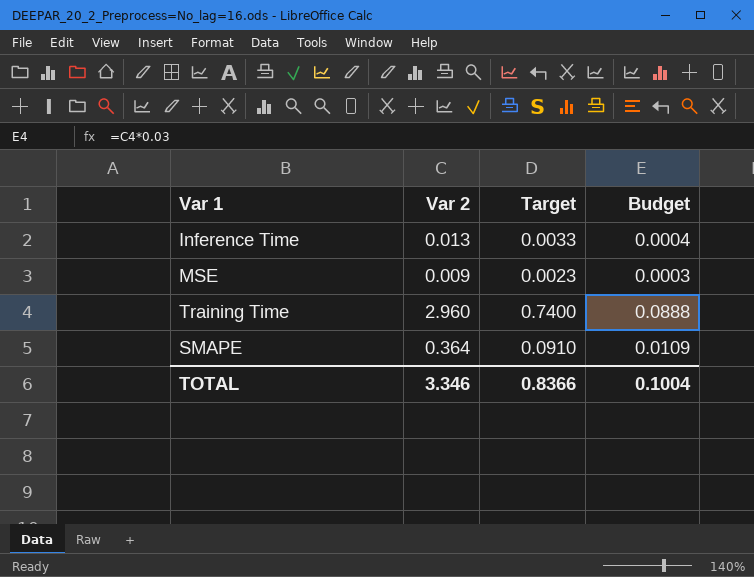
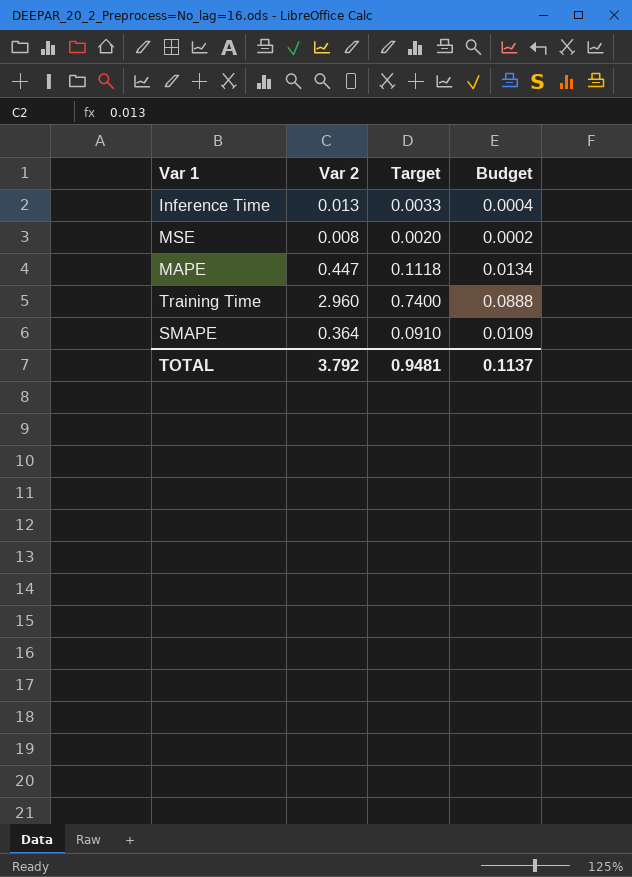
MSE | Var 2: 0.009 -> 0.008
MSE | Target: 0.0023 -> 0.0020
MSE | Budget: 0.0003 -> 0.0002
row MAPE: none -> 0.447 | 0.1118 | 0.0134
TOTAL | Var 2: 3.346 -> 3.792
TOTAL | Target: 0.8366 -> 0.9481
TOTAL | Budget: 0.1004 -> 0.1137

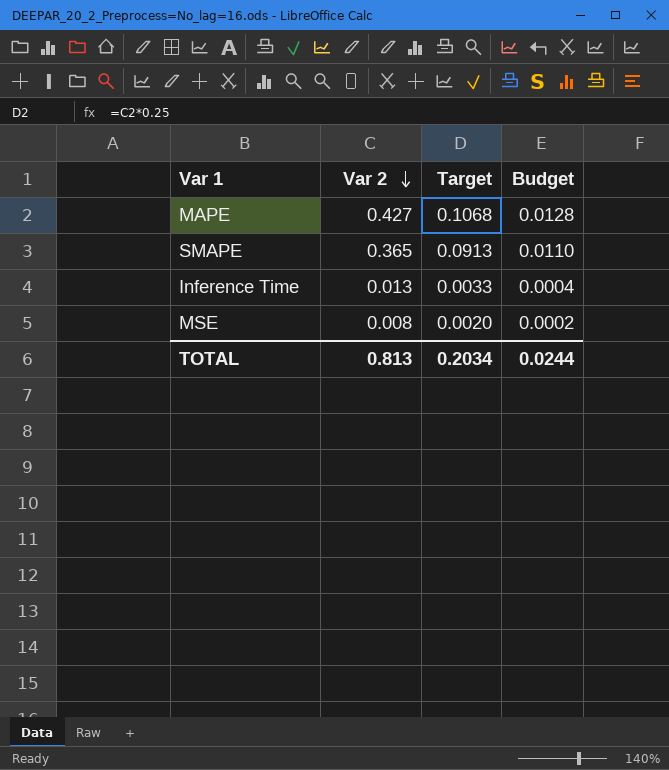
row order: none -> Var 2 descending
row Training Time: 2.960 | 0.7400 | 0.0888 -> none
MAPE | Var 2: 0.447 -> 0.427
MAPE | Target: 0.1118 -> 0.1068
MAPE | Budget: 0.0134 -> 0.0128
SMAPE | Var 2: 0.364 -> 0.365
SMAPE | Target: 0.0910 -> 0.0913
SMAPE | Budget: 0.0109 -> 0.0110
TOTAL | Var 2: 3.792 -> 0.813
TOTAL | Target: 0.9481 -> 0.2034
TOTAL | Budget: 0.1137 -> 0.0244

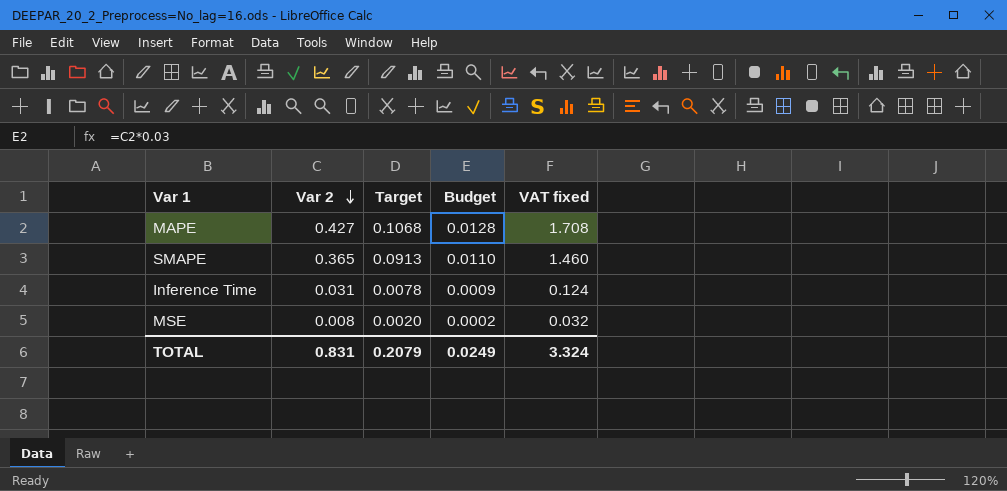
column VAT fixed | formula: none -> [Var 2] * 4
Inference Time | Var 2: 0.013 -> 0.031
Inference Time | Target: 0.0033 -> 0.0078
Inference Time | Budget: 0.0004 -> 0.0009
TOTAL | Var 2: 0.813 -> 0.831
TOTAL | Target: 0.2034 -> 0.2079
TOTAL | Budget: 0.0244 -> 0.0249

